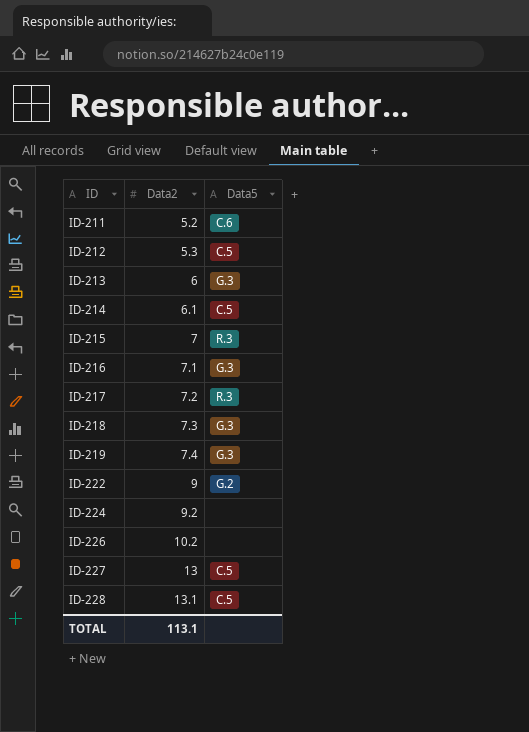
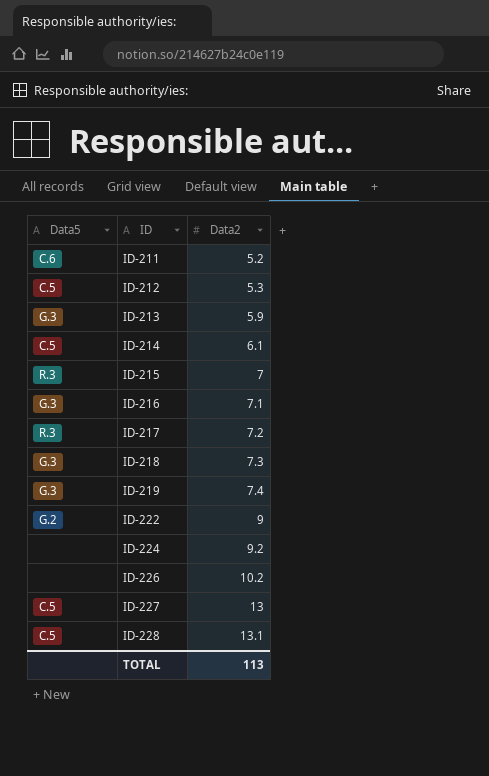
column Data5 | position: 3 -> 1
ID-213 | Data2: 6 -> 5.9
TOTAL | Data2: 113.1 -> 113

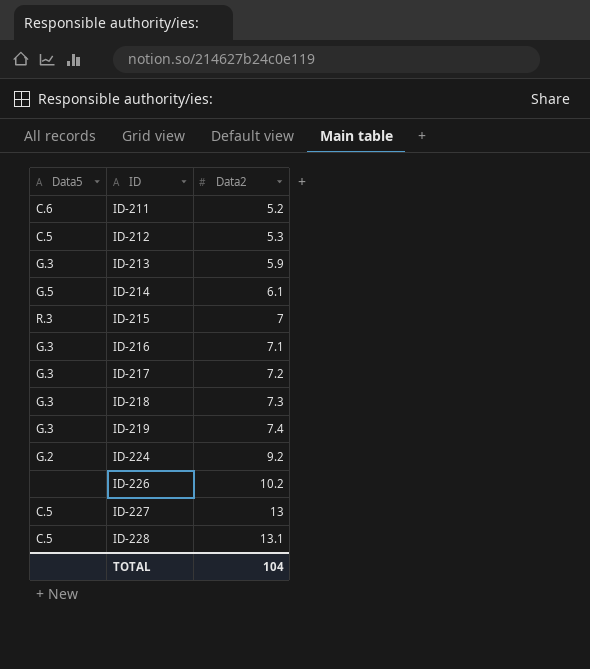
row ID-222: G.2 | 9 -> none
ID-214 | Data5: C.5 -> G.5
ID-217 | Data5: R.3 -> G.3
ID-224 | Data5: none -> G.2
TOTAL | Data2: 113 -> 104

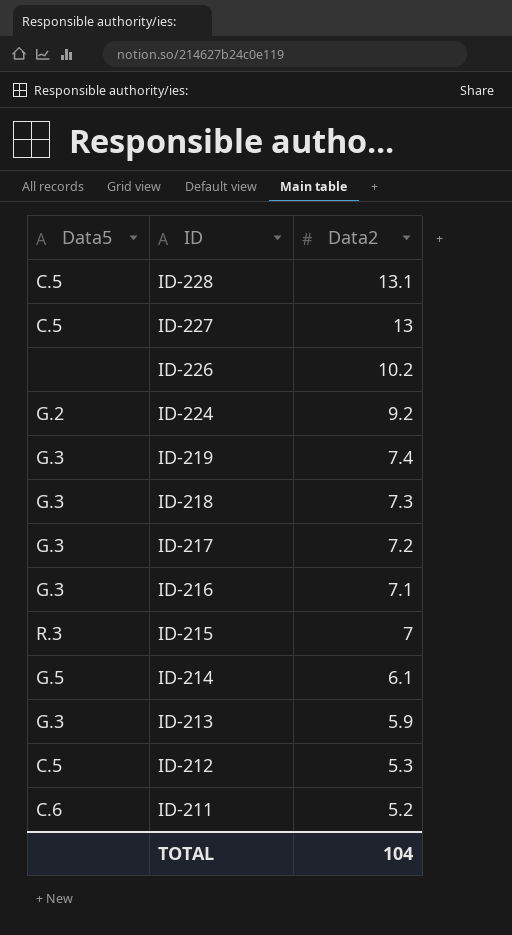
row order: ID ascending -> ID descending

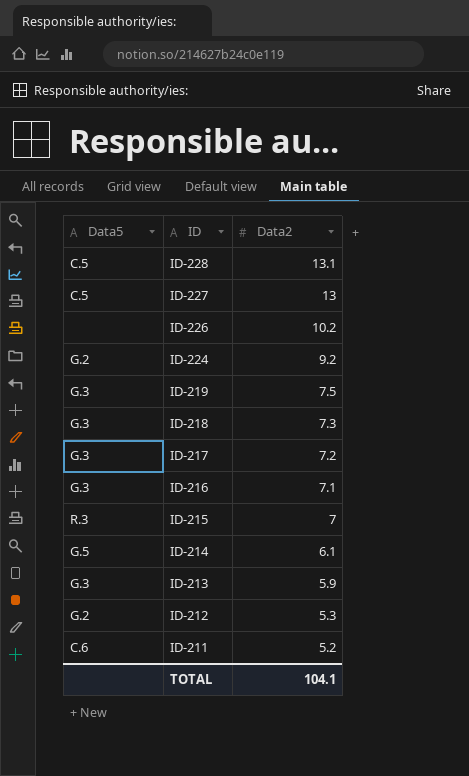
ID-219 | Data2: 7.4 -> 7.5
ID-212 | Data5: C.5 -> G.2
TOTAL | Data2: 104 -> 104.1

